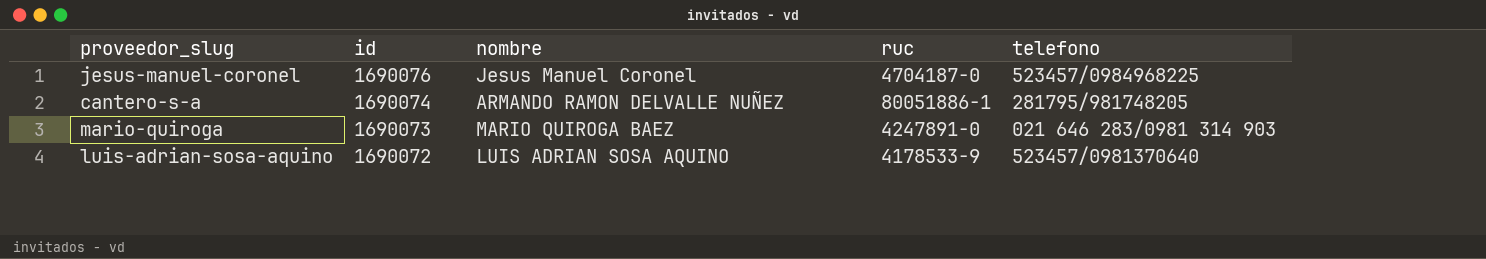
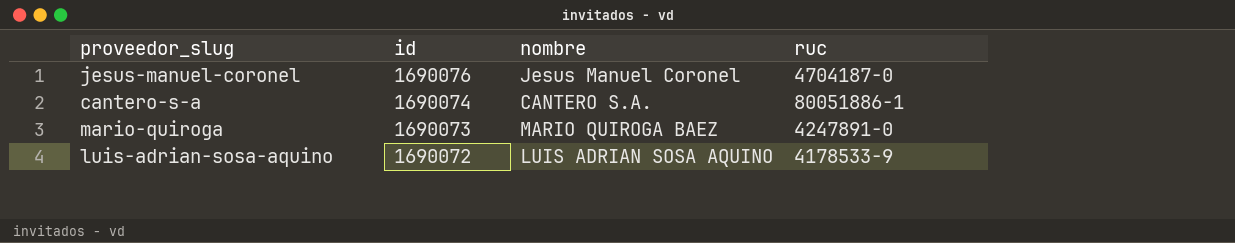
column telefono | position: 5 -> none
cantero-s-a | nombre: ARMANDO RAMON DELVALLE NUÑEZ -> CANTERO S.A.

